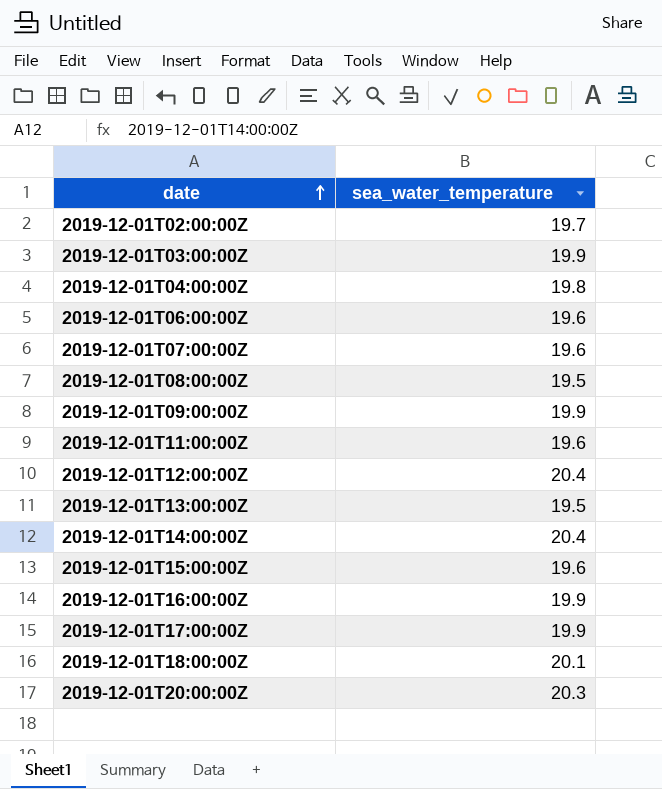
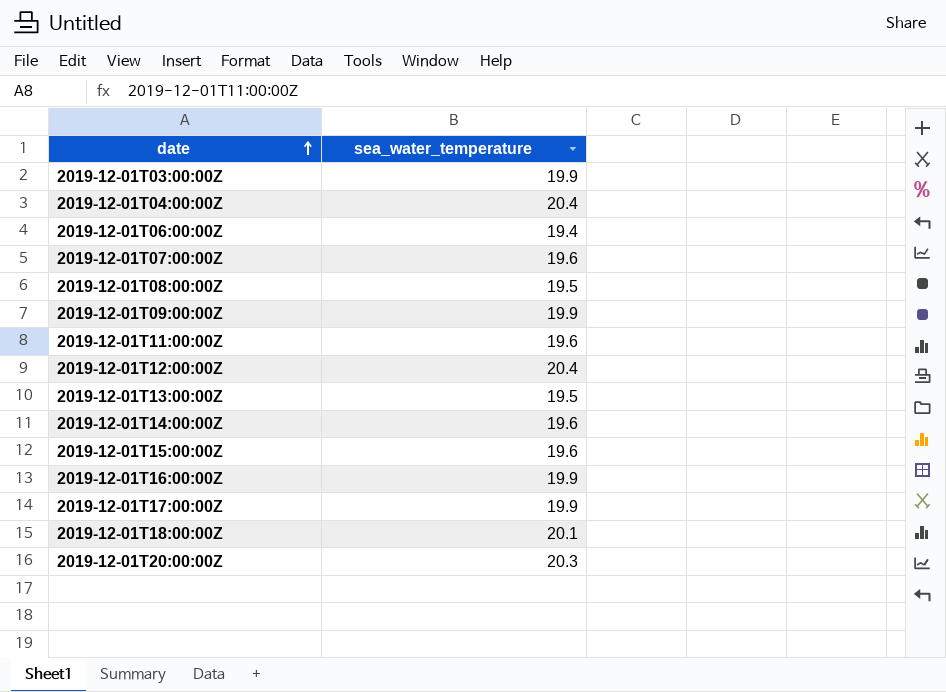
row 2019-12-01T02:00:00Z: 19.7 -> none
2019-12-01T04:00:00Z | sea_water_temperature: 19.8 -> 20.4
2019-12-01T06:00:00Z | sea_water_temperature: 19.6 -> 19.4
2019-12-01T14:00:00Z | sea_water_temperature: 20.4 -> 19.6

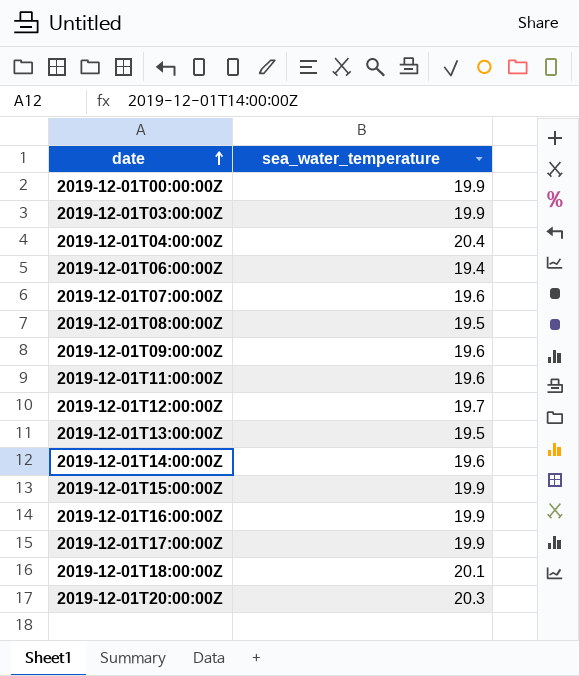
row 2019-12-01T00:00:00Z: none -> 19.9
2019-12-01T09:00:00Z | sea_water_temperature: 19.9 -> 19.6
2019-12-01T12:00:00Z | sea_water_temperature: 20.4 -> 19.7
2019-12-01T15:00:00Z | sea_water_temperature: 19.6 -> 19.9

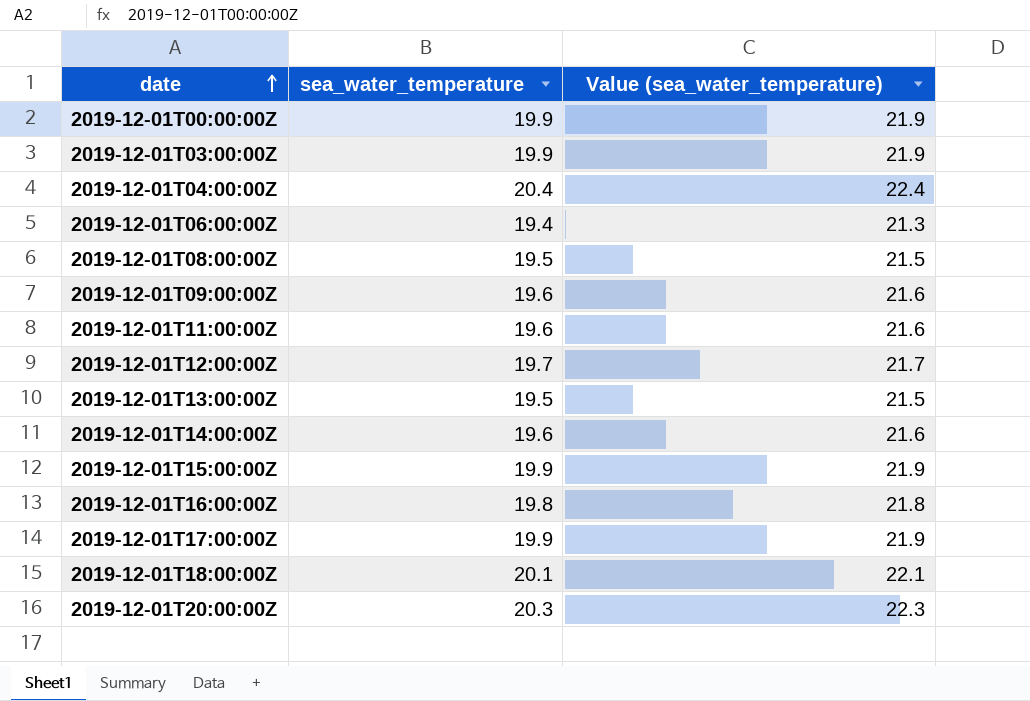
column Value (sea_water_temperature) | formula: none -> [sea_water_temperature] * 1.1
row 2019-12-01T07:00:00Z: 19.6 -> none
2019-12-01T16:00:00Z | sea_water_temperature: 19.9 -> 19.8

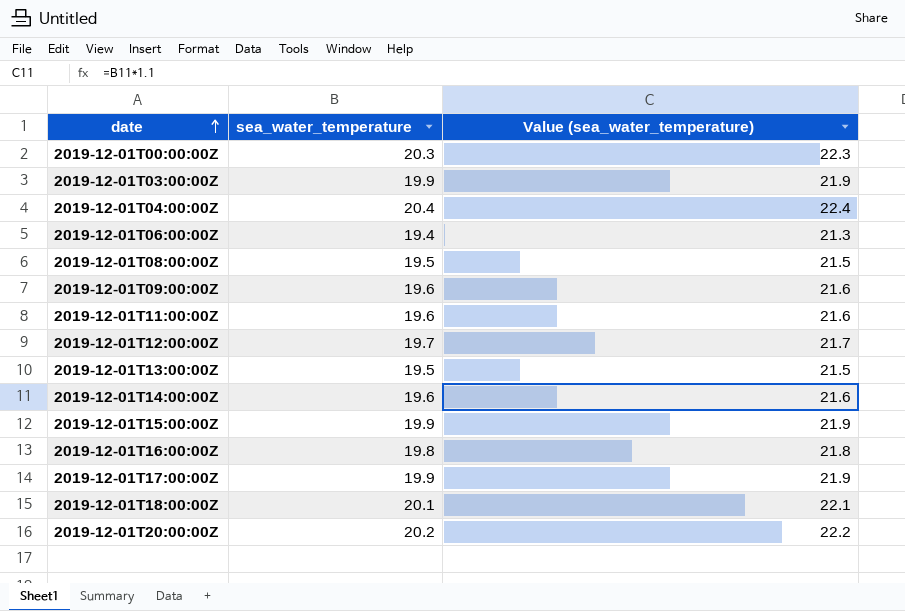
2019-12-01T00:00:00Z | sea_water_temperature: 19.9 -> 20.3
2019-12-01T00:00:00Z | Value (sea_water_temperature): 21.9 -> 22.3
2019-12-01T20:00:00Z | sea_water_temperature: 20.3 -> 20.2
2019-12-01T20:00:00Z | Value (sea_water_temperature): 22.3 -> 22.2

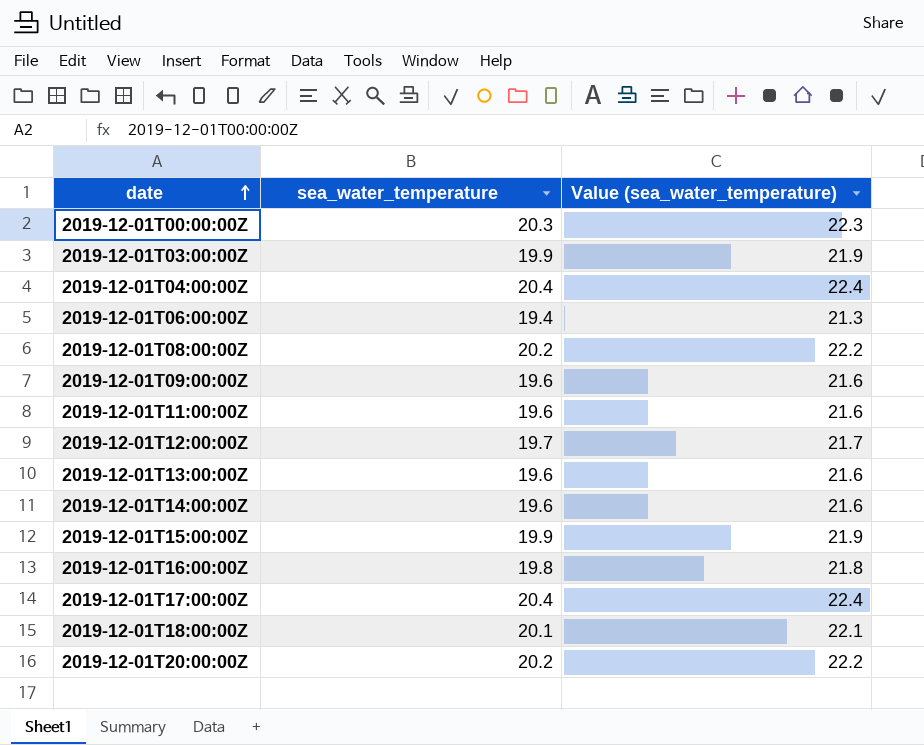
2019-12-01T08:00:00Z | sea_water_temperature: 19.5 -> 20.2
2019-12-01T08:00:00Z | Value (sea_water_temperature): 21.5 -> 22.2
2019-12-01T13:00:00Z | sea_water_temperature: 19.5 -> 19.6
2019-12-01T13:00:00Z | Value (sea_water_temperature): 21.5 -> 21.6
2019-12-01T17:00:00Z | sea_water_temperature: 19.9 -> 20.4
2019-12-01T17:00:00Z | Value (sea_water_temperature): 21.9 -> 22.4

